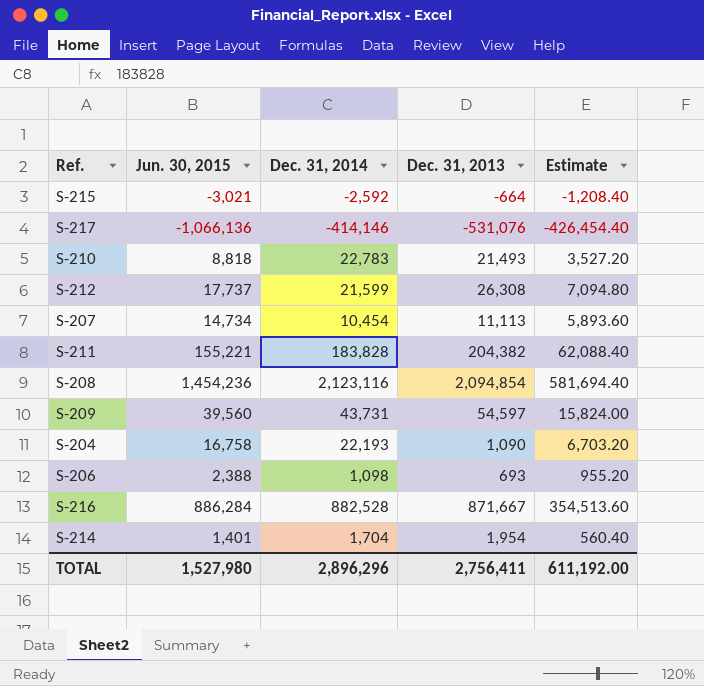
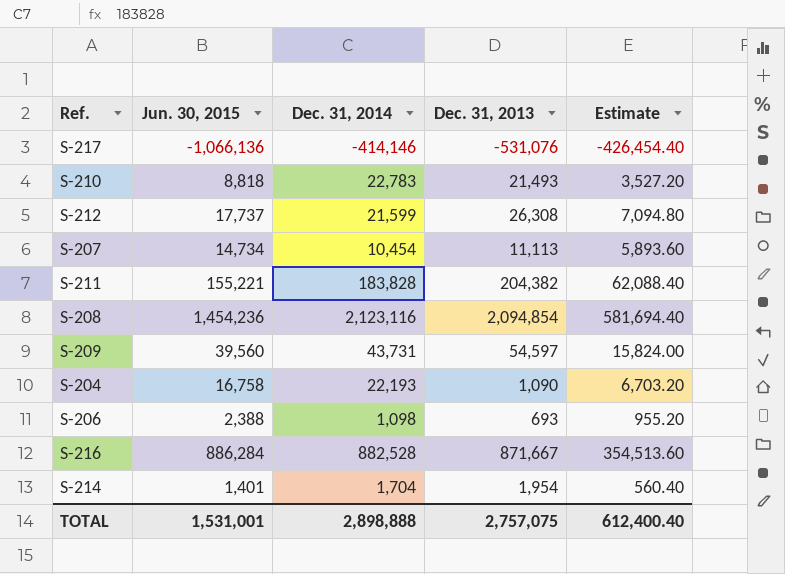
row S-215: -3,021 | -2,592 | -664 | -1,208.40 -> none
TOTAL | Jun. 30, 2015: 1,527,980 -> 1,531,001
TOTAL | Dec. 31, 2014: 2,896,296 -> 2,898,888
TOTAL | Dec. 31, 2013: 2,756,411 -> 2,757,075
TOTAL | Estimate: 611,192.00 -> 612,400.40

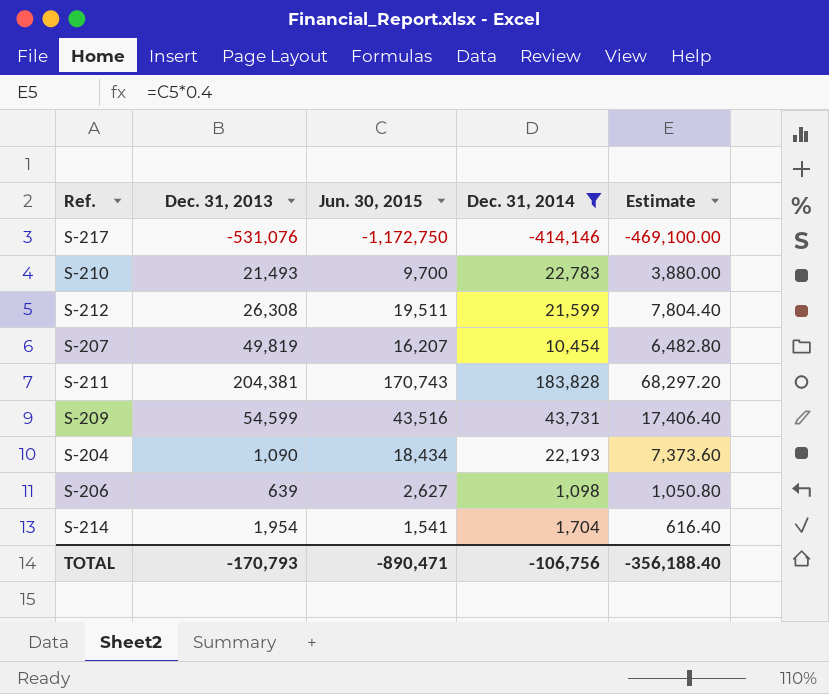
filter: none -> Dec. 31, 2014 <= 183,828
column Dec. 31, 2013 | position: 4 -> 2
S-217 | Jun. 30, 2015: -1,066,136 -> -1,172,750
S-217 | Estimate: -426,454.40 -> -469,100.00
S-210 | Jun. 30, 2015: 8,818 -> 9,700
S-210 | Estimate: 3,527.20 -> 3,880.00
S-212 | Jun. 30, 2015: 17,737 -> 19,511
S-212 | Estimate: 7,094.80 -> 7,804.40
S-207 | Dec. 31, 2013: 11,113 -> 49,819
S-207 | Jun. 30, 2015: 14,734 -> 16,207
S-207 | Estimate: 5,893.60 -> 6,482.80
S-211 | Dec. 31, 2013: 204,382 -> 204,381
S-211 | Jun. 30, 2015: 155,221 -> 170,743
S-211 | Estimate: 62,088.40 -> 68,297.20
S-209 | Dec. 31, 2013: 54,597 -> 54,599
S-209 | Jun. 30, 2015: 39,560 -> 43,516
S-209 | Estimate: 15,824.00 -> 17,406.40
S-204 | Jun. 30, 2015: 16,758 -> 18,434
S-204 | Estimate: 6,703.20 -> 7,373.60
S-206 | Dec. 31, 2013: 693 -> 639
S-206 | Jun. 30, 2015: 2,388 -> 2,627
S-206 | Estimate: 955.20 -> 1,050.80
S-214 | Jun. 30, 2015: 1,401 -> 1,541
S-214 | Estimate: 560.40 -> 616.40
TOTAL | Dec. 31, 2013: 2,757,075 -> -170,793
TOTAL | Jun. 30, 2015: 1,531,001 -> -890,471
TOTAL | Dec. 31, 2014: 2,898,888 -> -106,756
TOTAL | Estimate: 612,400.40 -> -356,188.40

